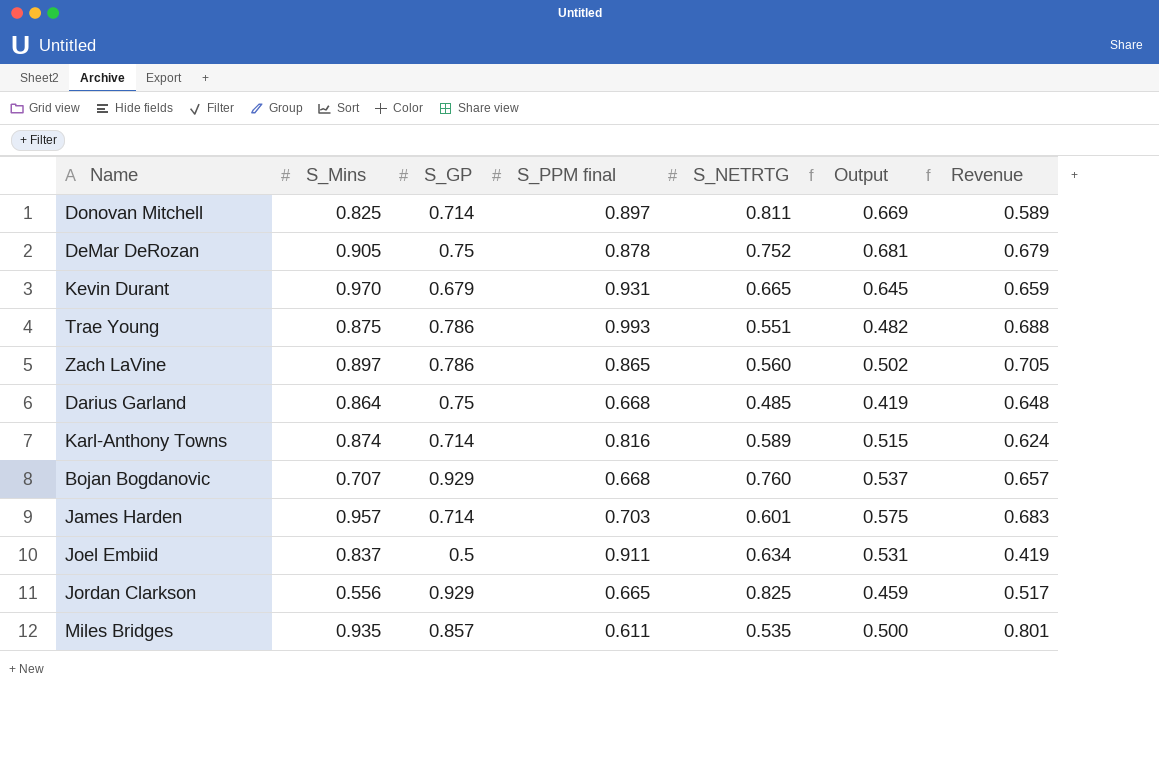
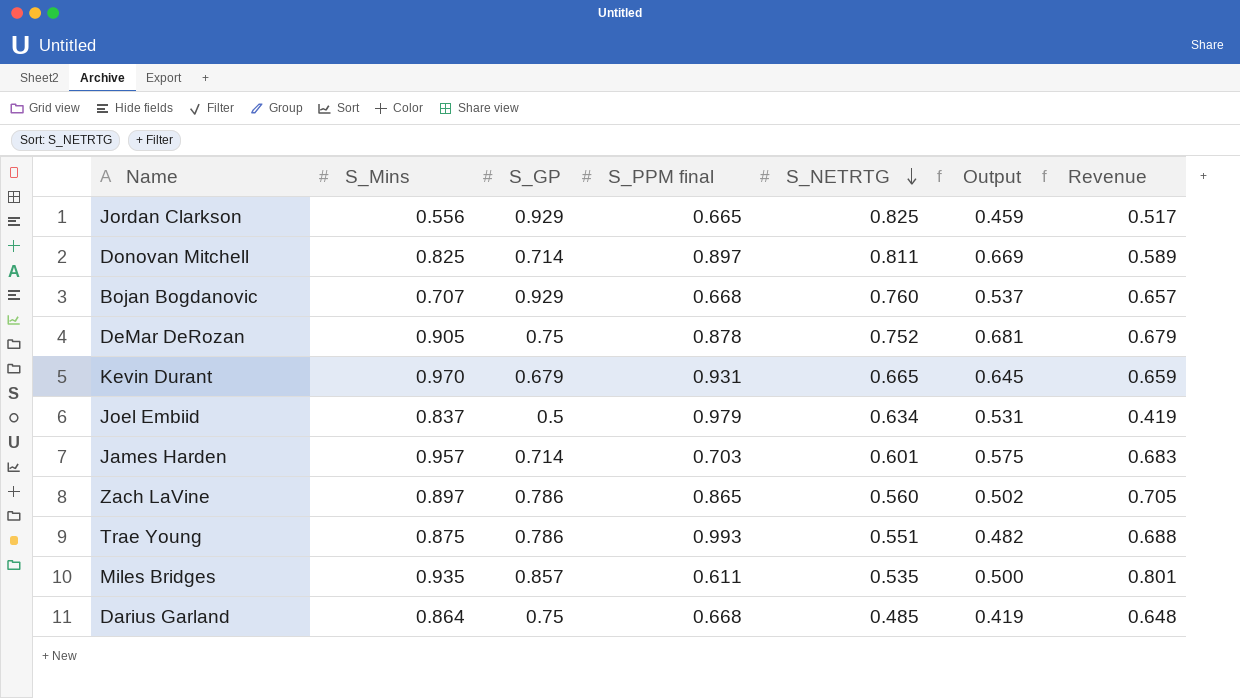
row order: none -> S_NETRTG descending
row Karl-Anthony Towns: 0.874 | 0.714 | 0.816 | 0.589 | 0.515 | 0.624 -> none
Joel Embiid | S_PPM final: 0.911 -> 0.979

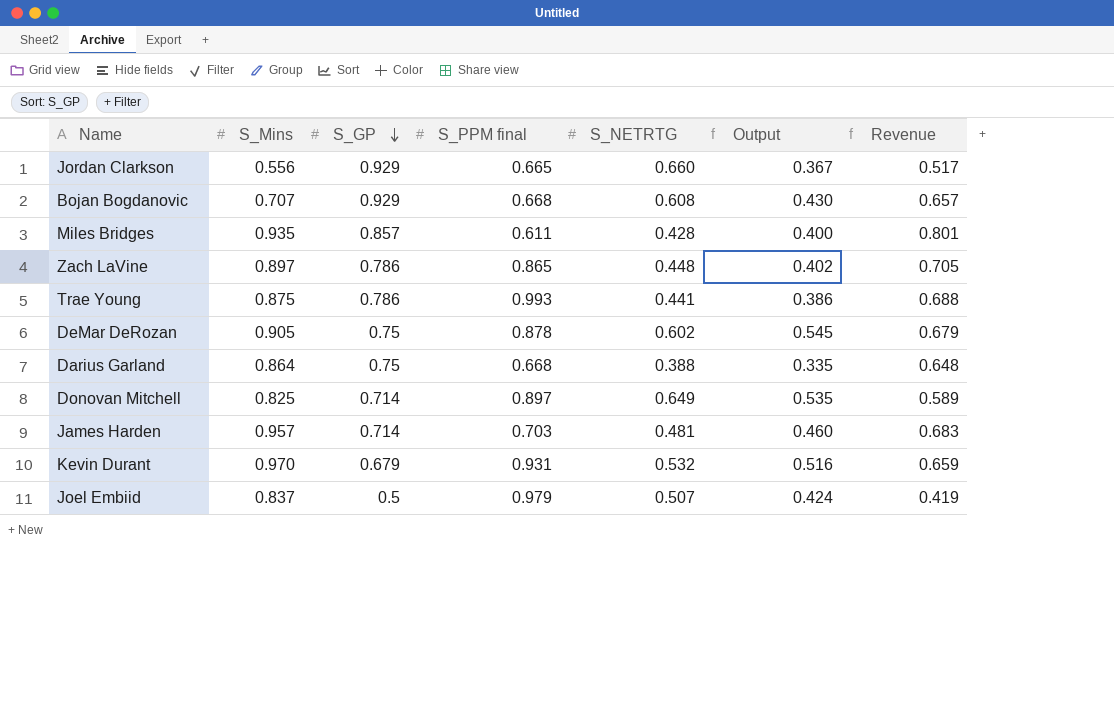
row order: S_NETRTG descending -> S_GP descending
Jordan Clarkson | S_NETRTG: 0.825 -> 0.660
Jordan Clarkson | Output: 0.459 -> 0.367
Bojan Bogdanovic | S_NETRTG: 0.760 -> 0.608
Bojan Bogdanovic | Output: 0.537 -> 0.430
Miles Bridges | S_NETRTG: 0.535 -> 0.428
Miles Bridges | Output: 0.500 -> 0.400
Zach LaVine | S_NETRTG: 0.560 -> 0.448
Zach LaVine | Output: 0.502 -> 0.402
Trae Young | S_NETRTG: 0.551 -> 0.441
Trae Young | Output: 0.482 -> 0.386
DeMar DeRozan | S_NETRTG: 0.752 -> 0.602
DeMar DeRozan | Output: 0.681 -> 0.545
Darius Garland | S_NETRTG: 0.485 -> 0.388
Darius Garland | Output: 0.419 -> 0.335
Donovan Mitchell | S_NETRTG: 0.811 -> 0.649
Donovan Mitchell | Output: 0.669 -> 0.535
James Harden | S_NETRTG: 0.601 -> 0.481
James Harden | Output: 0.575 -> 0.460
Kevin Durant | S_NETRTG: 0.665 -> 0.532
Kevin Durant | Output: 0.645 -> 0.516
Joel Embiid | S_NETRTG: 0.634 -> 0.507
Joel Embiid | Output: 0.531 -> 0.424

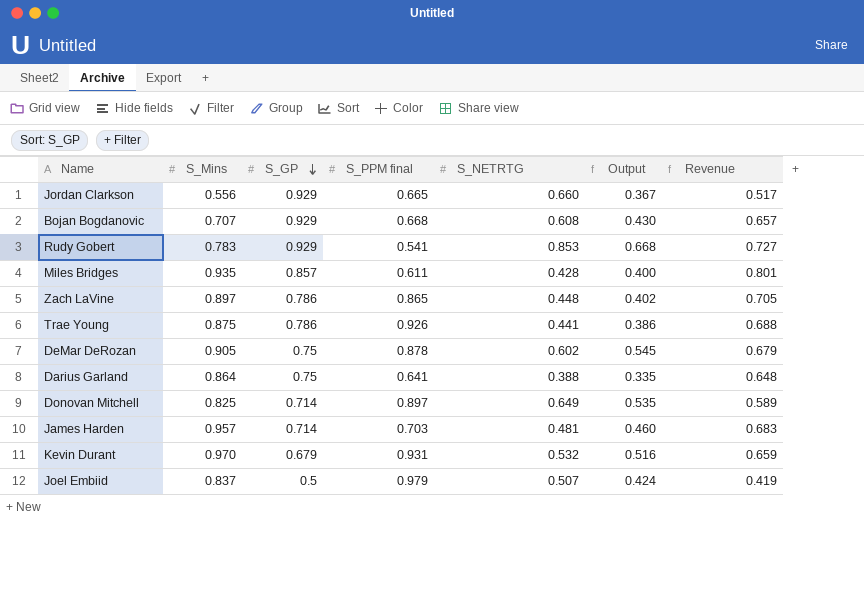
row Rudy Gobert: none -> 0.783 | 0.929 | 0.541 | 0.853 | 0.668 | 0.727
Trae Young | S_PPM final: 0.993 -> 0.926
Darius Garland | S_PPM final: 0.668 -> 0.641

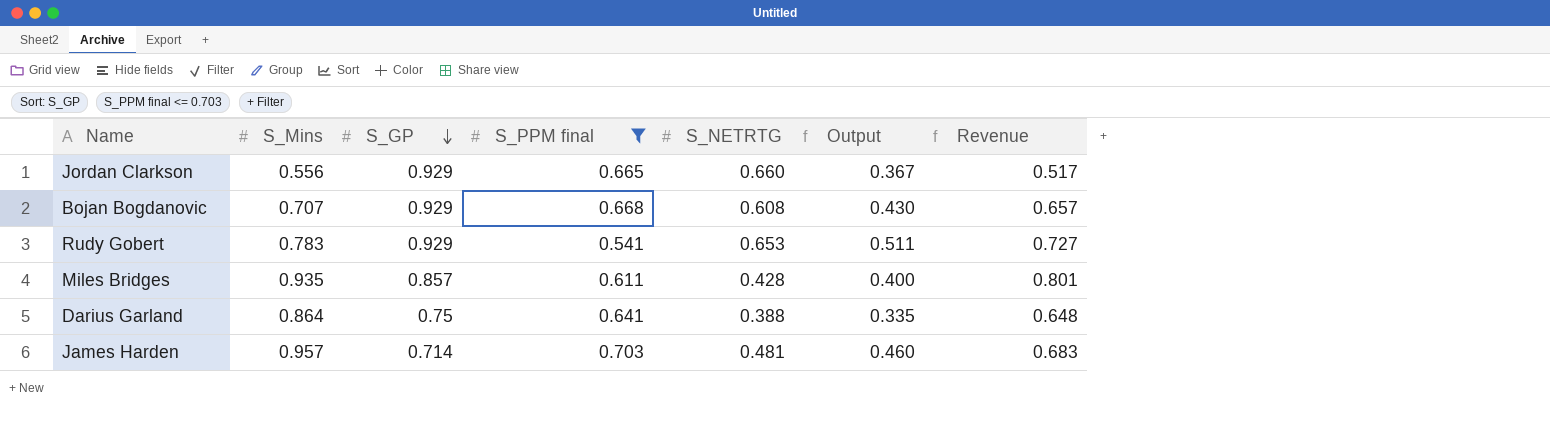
filter: none -> S_PPM final <= 0.703
Rudy Gobert | S_NETRTG: 0.853 -> 0.653
Rudy Gobert | Output: 0.668 -> 0.511

